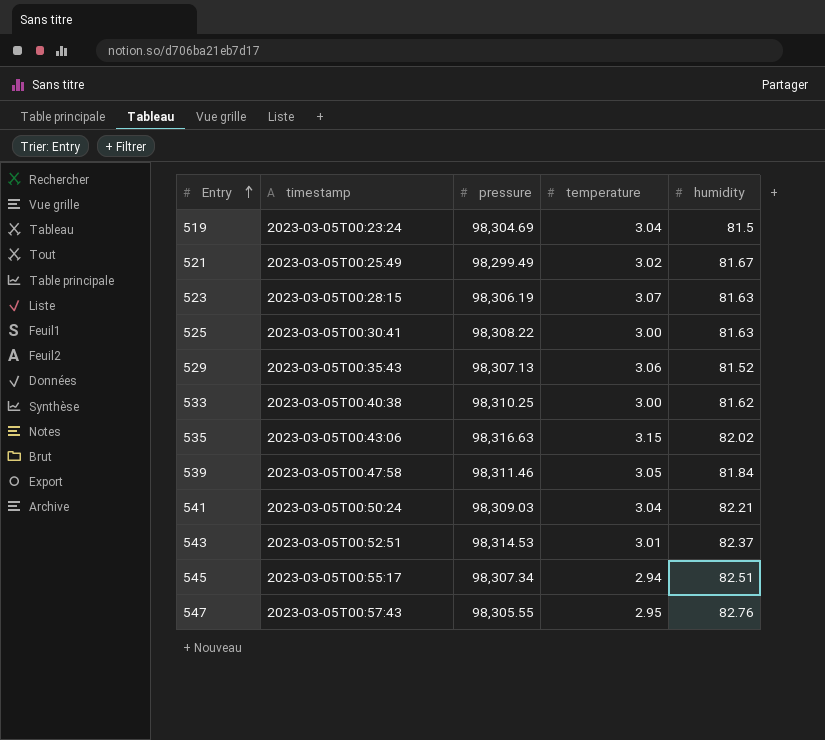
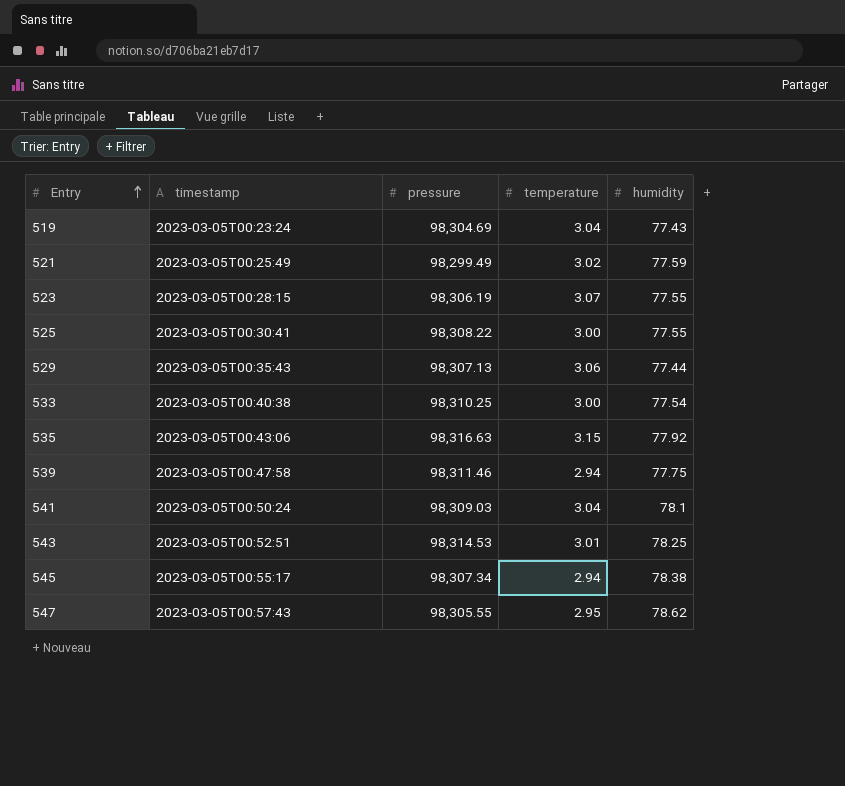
519 | humidity: 81.5 -> 77.43
521 | humidity: 81.67 -> 77.59
523 | humidity: 81.63 -> 77.55
525 | humidity: 81.63 -> 77.55
529 | humidity: 81.52 -> 77.44
533 | humidity: 81.62 -> 77.54
535 | humidity: 82.02 -> 77.92
539 | temperature: 3.05 -> 2.94
539 | humidity: 81.84 -> 77.75
541 | humidity: 82.21 -> 78.1
543 | humidity: 82.37 -> 78.25
545 | humidity: 82.51 -> 78.38
547 | humidity: 82.76 -> 78.62

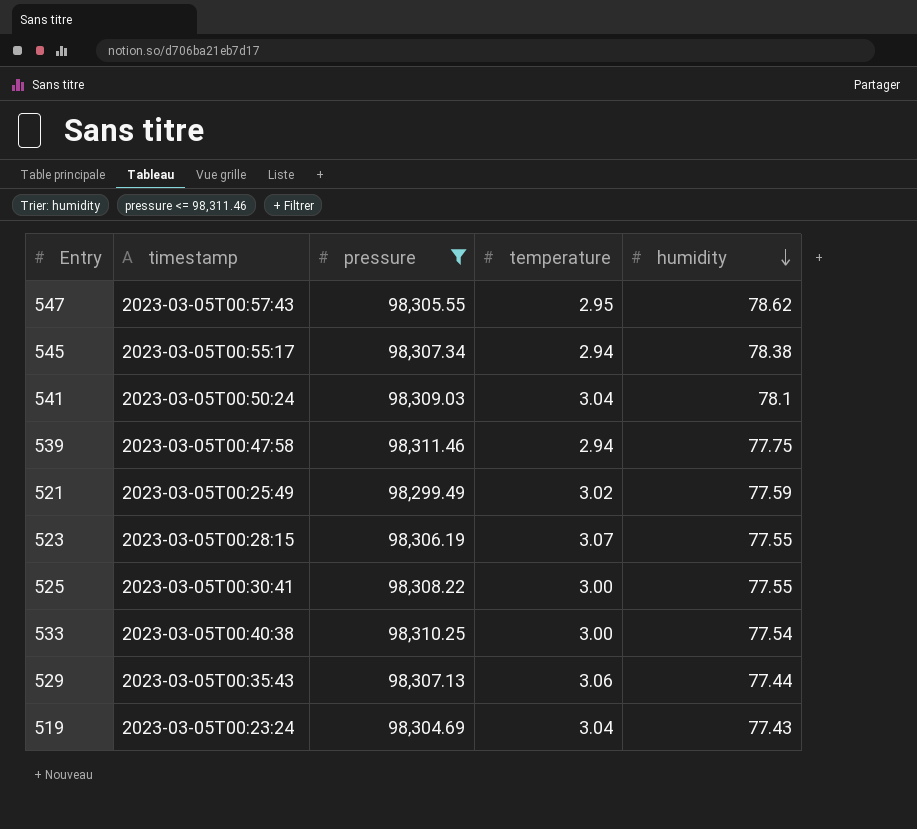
filter: none -> pressure <= 98,311.46
row order: Entry ascending -> humidity descending

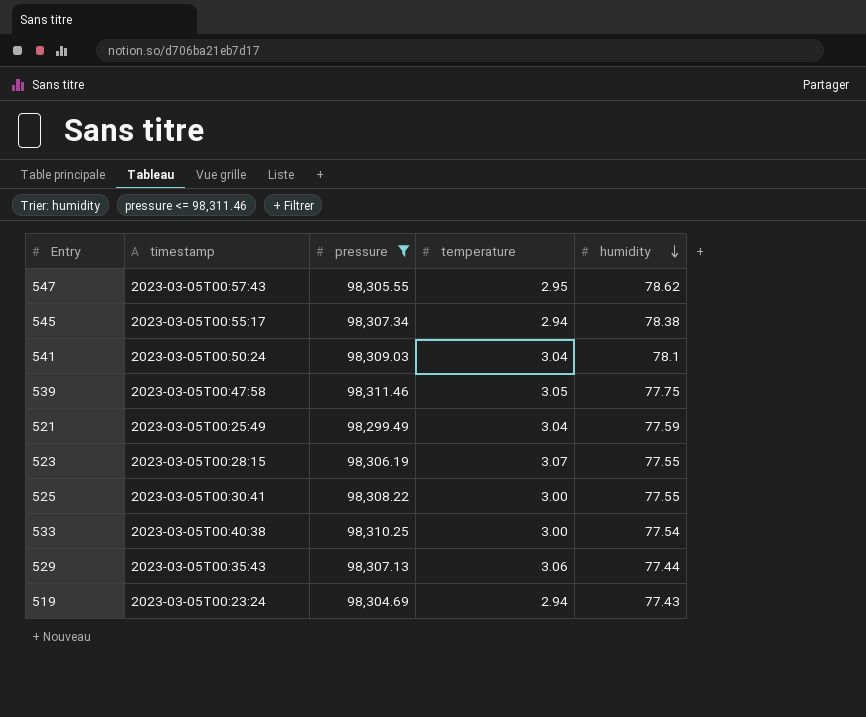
539 | temperature: 2.94 -> 3.05
521 | temperature: 3.02 -> 3.04
519 | temperature: 3.04 -> 2.94

